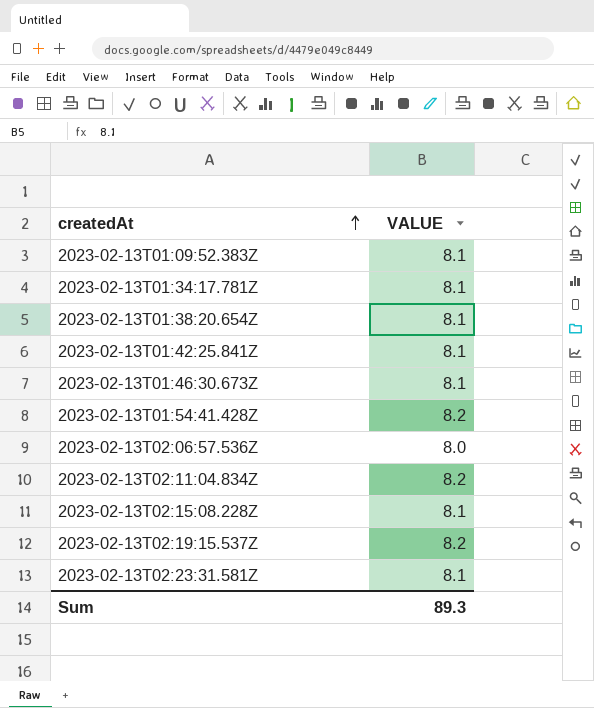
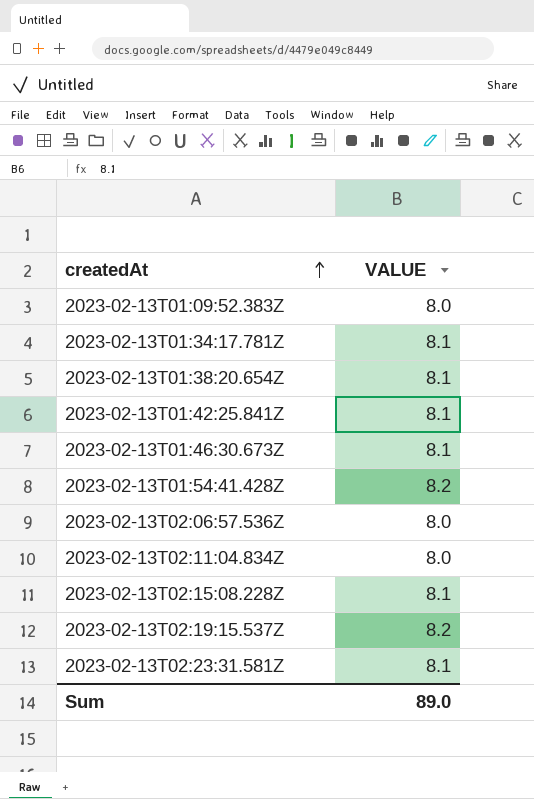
2023-02-13T01:09:52.383Z | VALUE: 8.1 -> 8.0
2023-02-13T02:11:04.834Z | VALUE: 8.2 -> 8.0
Sum | VALUE: 89.3 -> 89.0

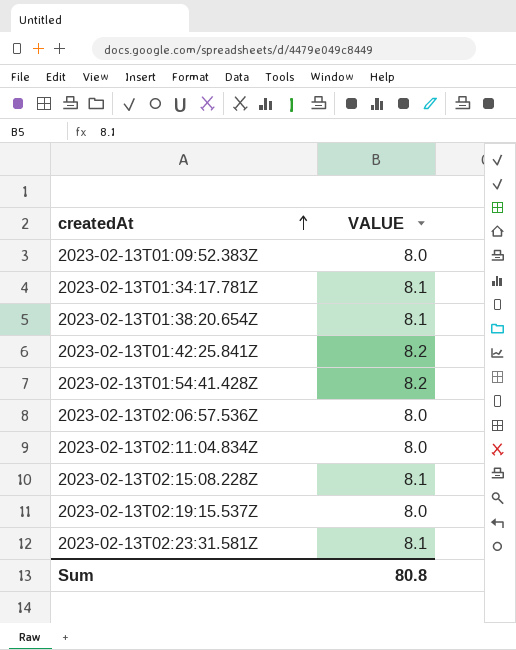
row 2023-02-13T01:46:30.673Z: 8.1 -> none
2023-02-13T01:42:25.841Z | VALUE: 8.1 -> 8.2
2023-02-13T02:19:15.537Z | VALUE: 8.2 -> 8.0
Sum | VALUE: 89.0 -> 80.8

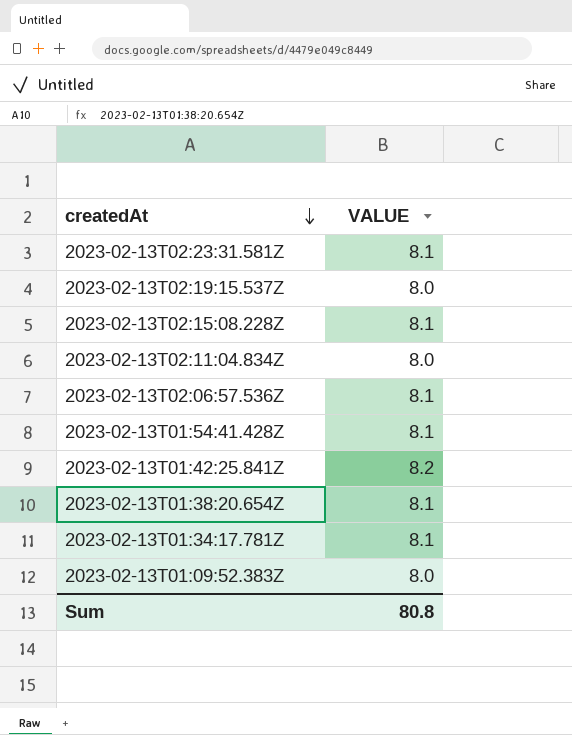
row order: createdAt ascending -> createdAt descending
2023-02-13T02:06:57.536Z | VALUE: 8.0 -> 8.1
2023-02-13T01:54:41.428Z | VALUE: 8.2 -> 8.1

